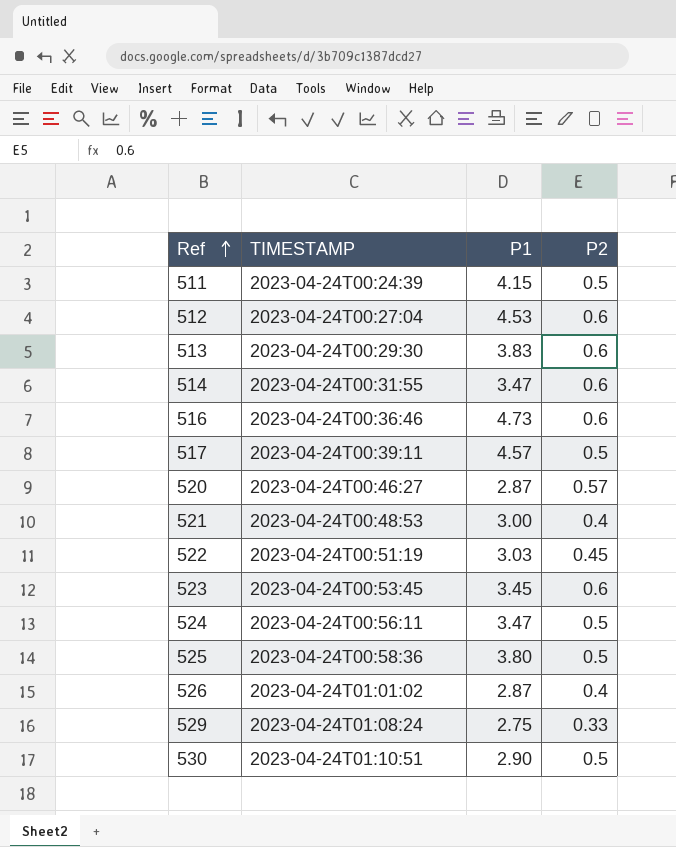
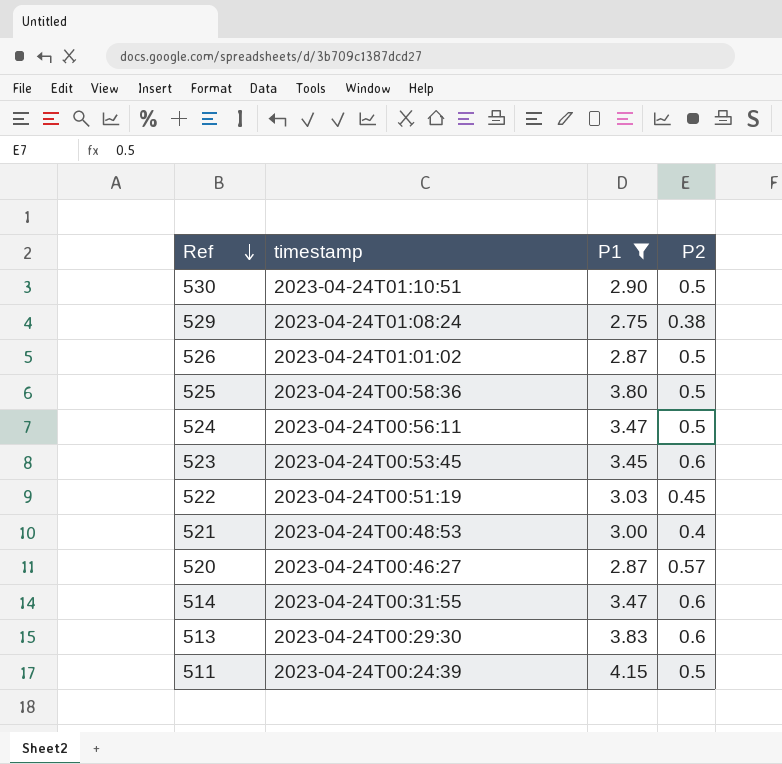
filter: none -> P1 <= 4.15
row order: Ref ascending -> Ref descending
column name: TIMESTAMP -> timestamp
529 | P2: 0.33 -> 0.38
526 | P2: 0.4 -> 0.5

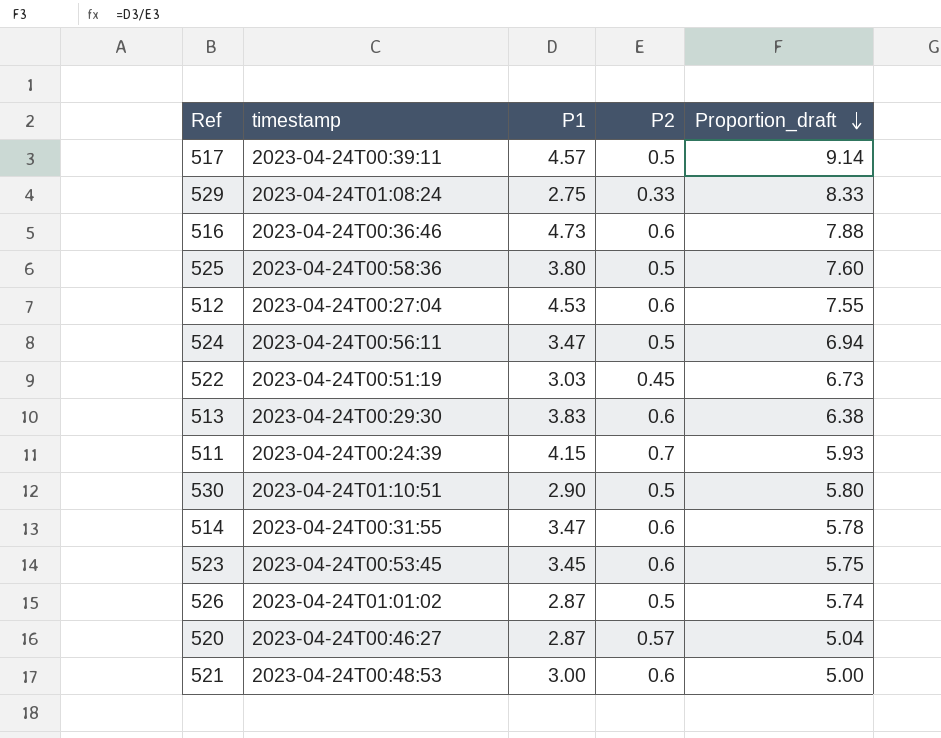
filter: P1 <= 4.15 -> none
row order: Ref descending -> Proportion_draft descending
column Proportion_draft | formula: none -> [P1] / [P2]
529 | P2: 0.38 -> 0.33
511 | P2: 0.5 -> 0.7
521 | P2: 0.4 -> 0.6

